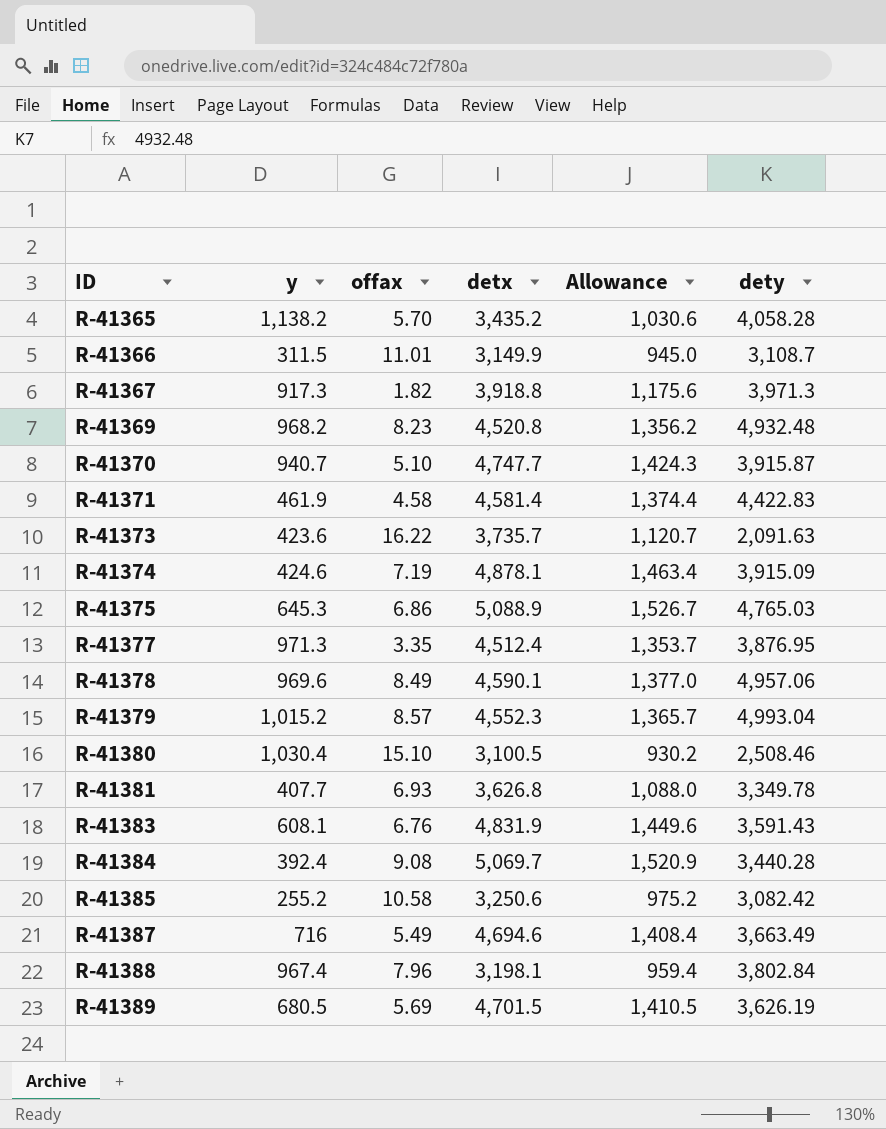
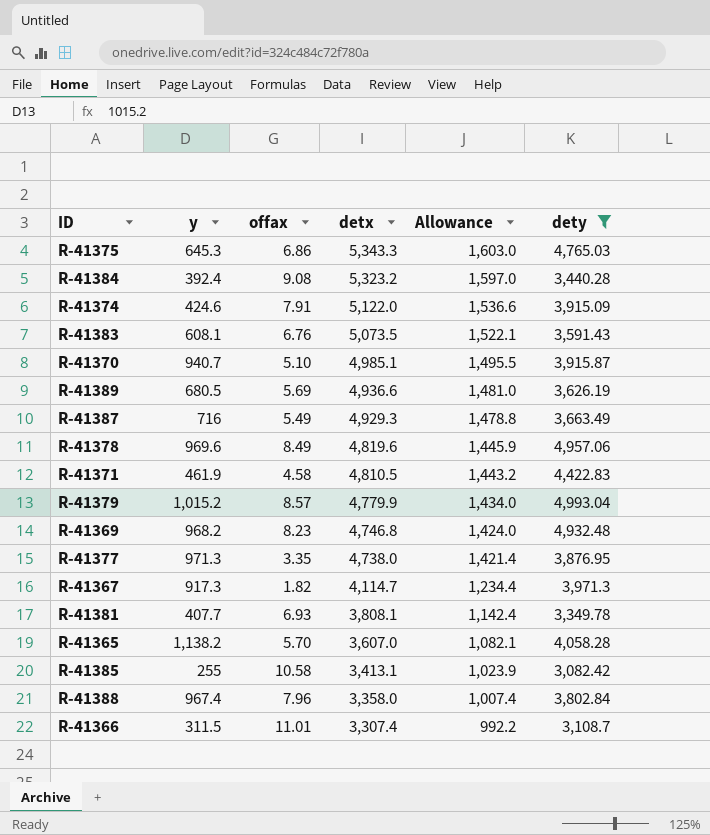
filter: none -> dety >= 3,082.42
row order: ID ascending -> detx descending
R-41375 | detx: 5,088.9 -> 5,343.3
R-41375 | Allowance: 1,526.7 -> 1,603.0
R-41384 | detx: 5,069.7 -> 5,323.2
R-41384 | Allowance: 1,520.9 -> 1,597.0
R-41374 | offax: 7.19 -> 7.91
R-41374 | detx: 4,878.1 -> 5,122.0
R-41374 | Allowance: 1,463.4 -> 1,536.6
R-41383 | detx: 4,831.9 -> 5,073.5
R-41383 | Allowance: 1,449.6 -> 1,522.1
R-41370 | detx: 4,747.7 -> 4,985.1
R-41370 | Allowance: 1,424.3 -> 1,495.5
R-41389 | detx: 4,701.5 -> 4,936.6
R-41389 | Allowance: 1,410.5 -> 1,481.0
R-41387 | detx: 4,694.6 -> 4,929.3
R-41387 | Allowance: 1,408.4 -> 1,478.8
R-41378 | detx: 4,590.1 -> 4,819.6
R-41378 | Allowance: 1,377.0 -> 1,445.9
R-41371 | detx: 4,581.4 -> 4,810.5
R-41371 | Allowance: 1,374.4 -> 1,443.2
R-41379 | detx: 4,552.3 -> 4,779.9
R-41379 | Allowance: 1,365.7 -> 1,434.0
R-41369 | detx: 4,520.8 -> 4,746.8
R-41369 | Allowance: 1,356.2 -> 1,424.0
R-41377 | detx: 4,512.4 -> 4,738.0
R-41377 | Allowance: 1,353.7 -> 1,421.4
R-41367 | detx: 3,918.8 -> 4,114.7
R-41367 | Allowance: 1,175.6 -> 1,234.4
R-41381 | detx: 3,626.8 -> 3,808.1
R-41381 | Allowance: 1,088.0 -> 1,142.4
R-41365 | detx: 3,435.2 -> 3,607.0
R-41365 | Allowance: 1,030.6 -> 1,082.1
R-41385 | y: 255.2 -> 255
R-41385 | detx: 3,250.6 -> 3,413.1
R-41385 | Allowance: 975.2 -> 1,023.9
R-41388 | detx: 3,198.1 -> 3,358.0
R-41388 | Allowance: 959.4 -> 1,007.4
R-41366 | detx: 3,149.9 -> 3,307.4
R-41366 | Allowance: 945.0 -> 992.2

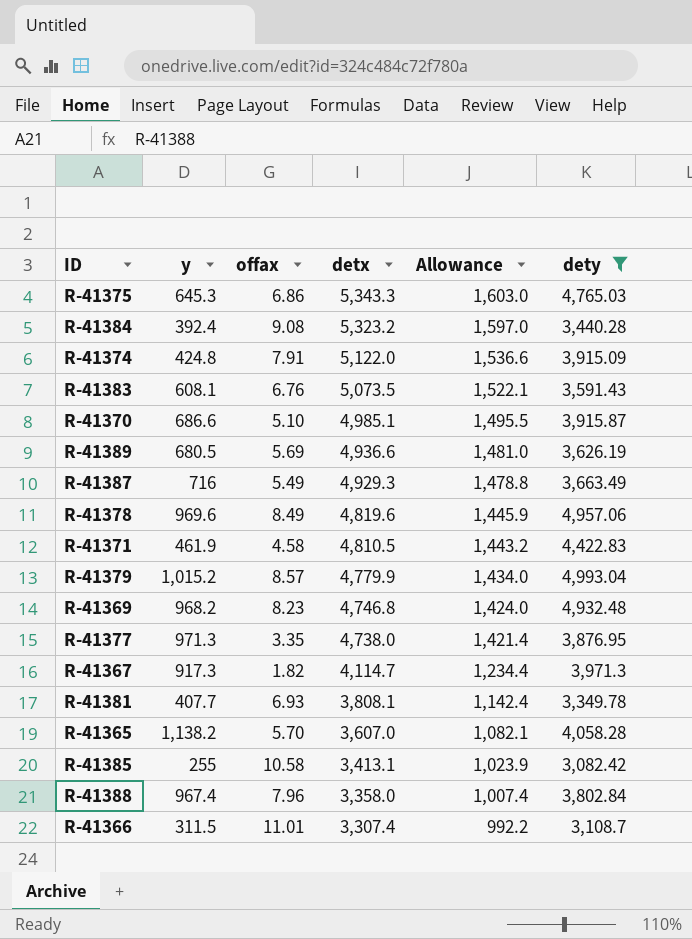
R-41374 | y: 424.6 -> 424.8
R-41370 | y: 940.7 -> 686.6

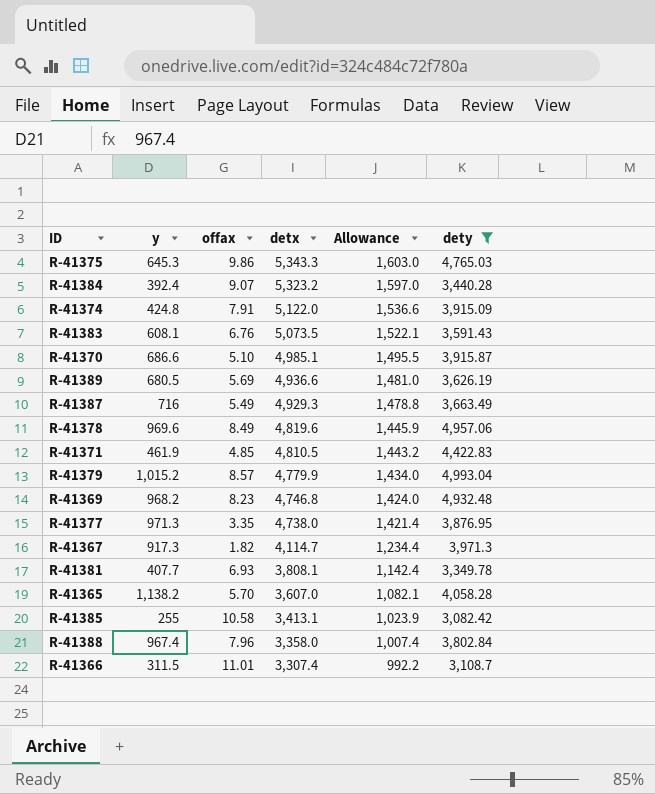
R-41375 | offax: 6.86 -> 9.86
R-41384 | offax: 9.08 -> 9.07
R-41371 | offax: 4.58 -> 4.85

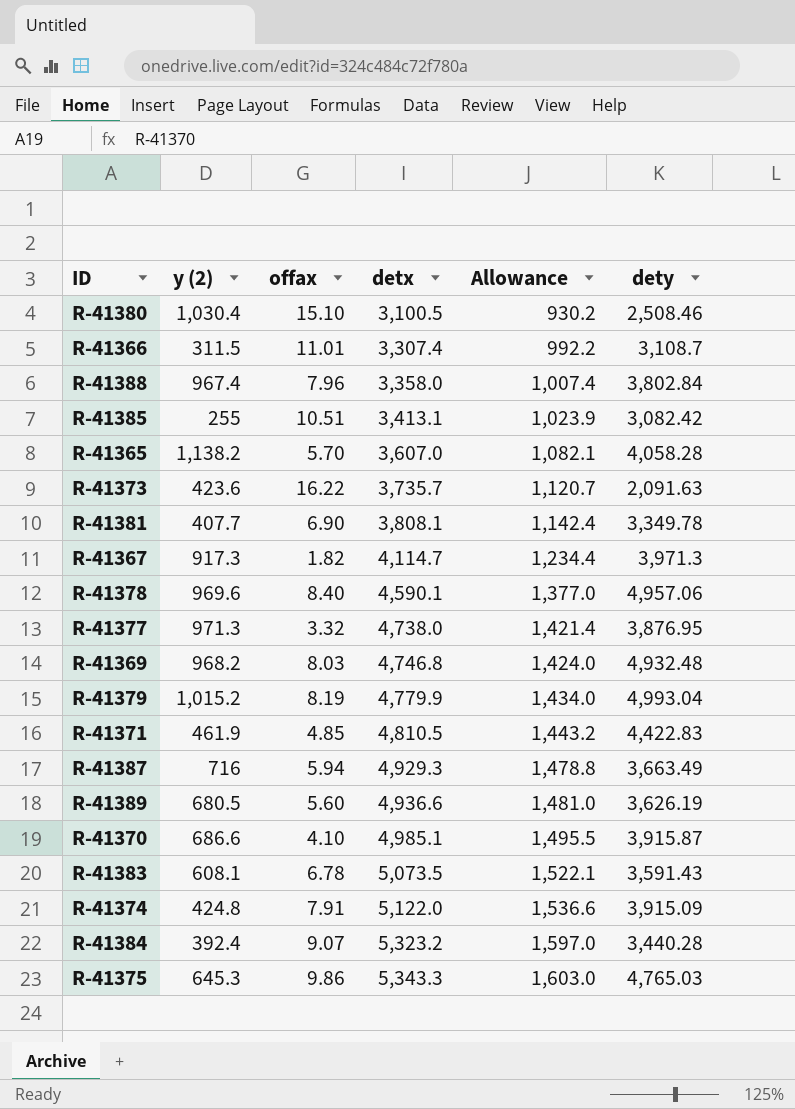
filter: dety >= 3,082.42 -> none
row order: detx descending -> detx ascending
column name: y -> y (2)
R-41385 | offax: 10.58 -> 10.51
R-41381 | offax: 6.93 -> 6.90
R-41378 | offax: 8.49 -> 8.40
R-41378 | detx: 4,819.6 -> 4,590.1
R-41378 | Allowance: 1,445.9 -> 1,377.0
R-41377 | offax: 3.35 -> 3.32
R-41369 | offax: 8.23 -> 8.03
R-41379 | offax: 8.57 -> 8.19
R-41387 | offax: 5.49 -> 5.94
R-41389 | offax: 5.69 -> 5.60
R-41370 | offax: 5.10 -> 4.10
R-41383 | offax: 6.76 -> 6.78

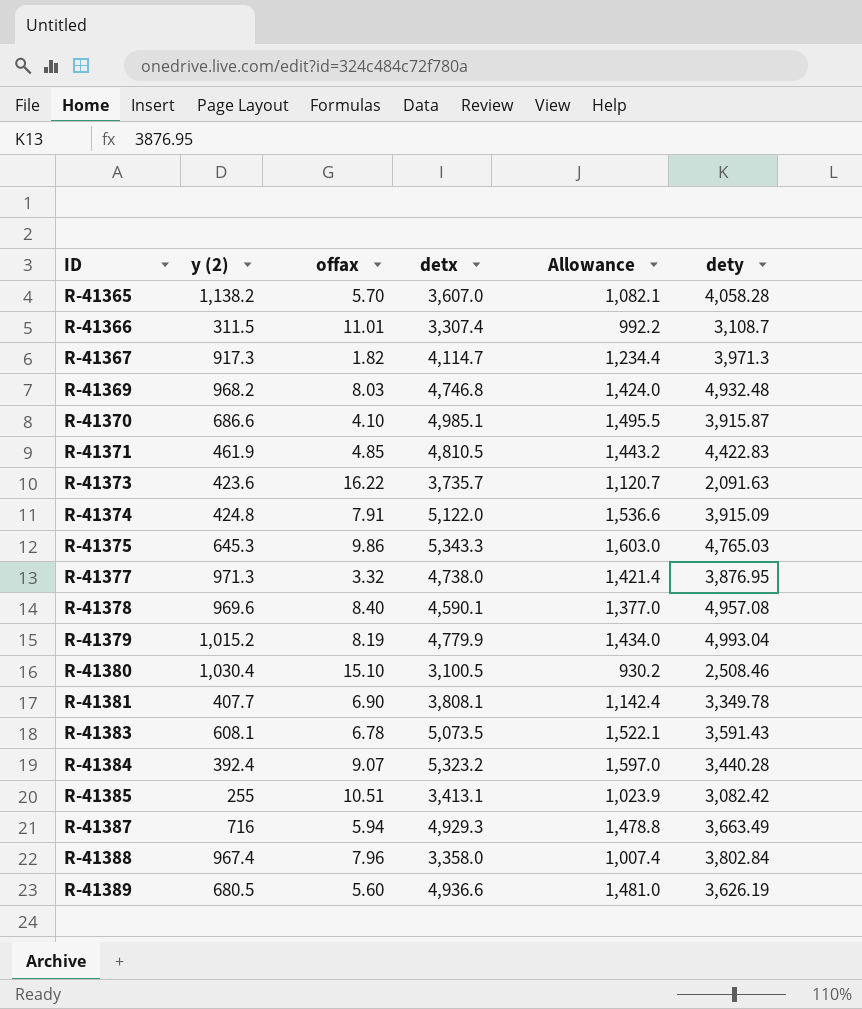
row order: detx ascending -> ID ascending
R-41378 | dety: 4,957.06 -> 4,957.08

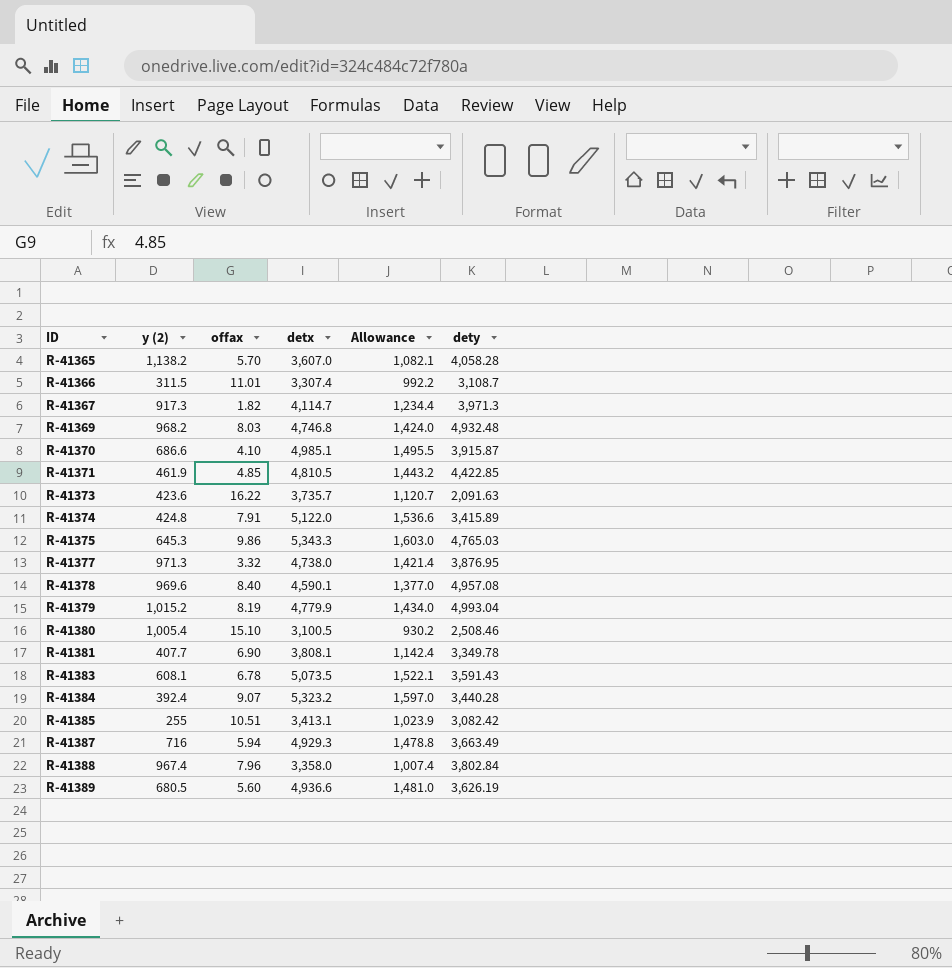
R-41371 | dety: 4,422.83 -> 4,422.85
R-41374 | dety: 3,915.09 -> 3,415.89
R-41380 | y (2): 1,030.4 -> 1,005.4

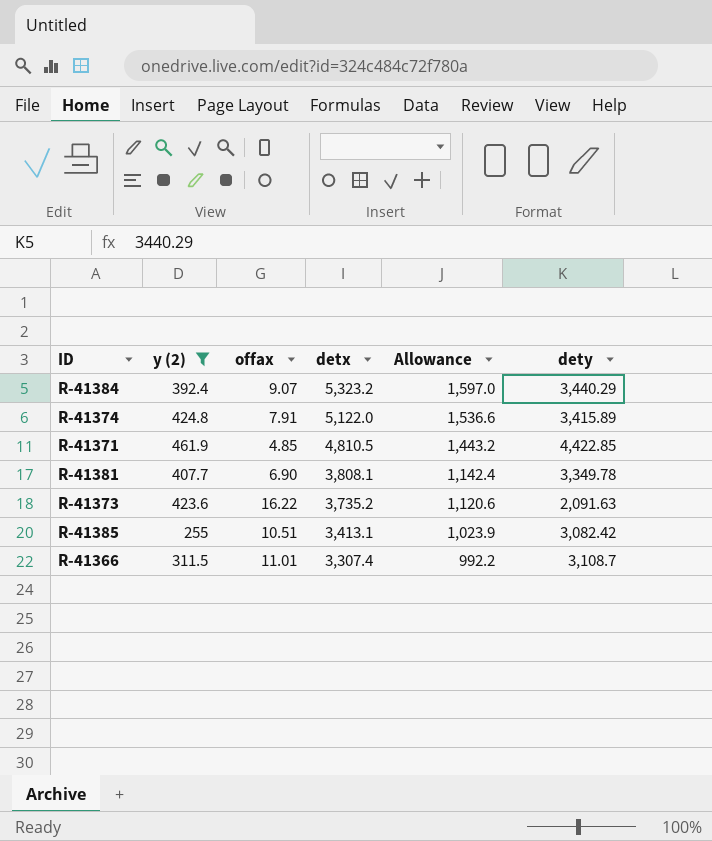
filter: none -> y (2) <= 461.9
row order: ID ascending -> detx descending
R-41384 | dety: 3,440.28 -> 3,440.29
R-41373 | detx: 3,735.7 -> 3,735.2
R-41373 | Allowance: 1,120.7 -> 1,120.6

